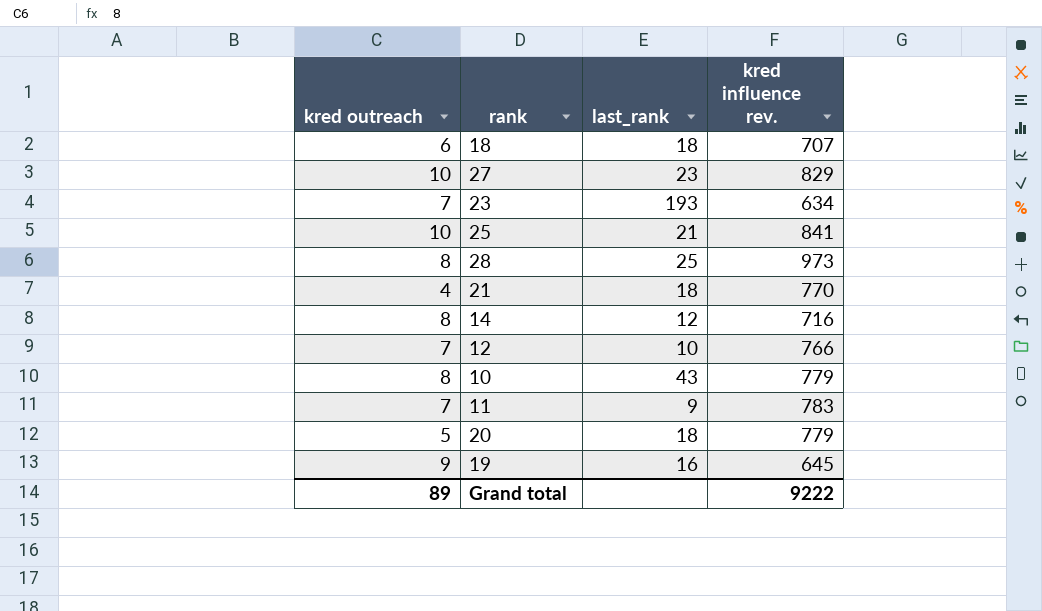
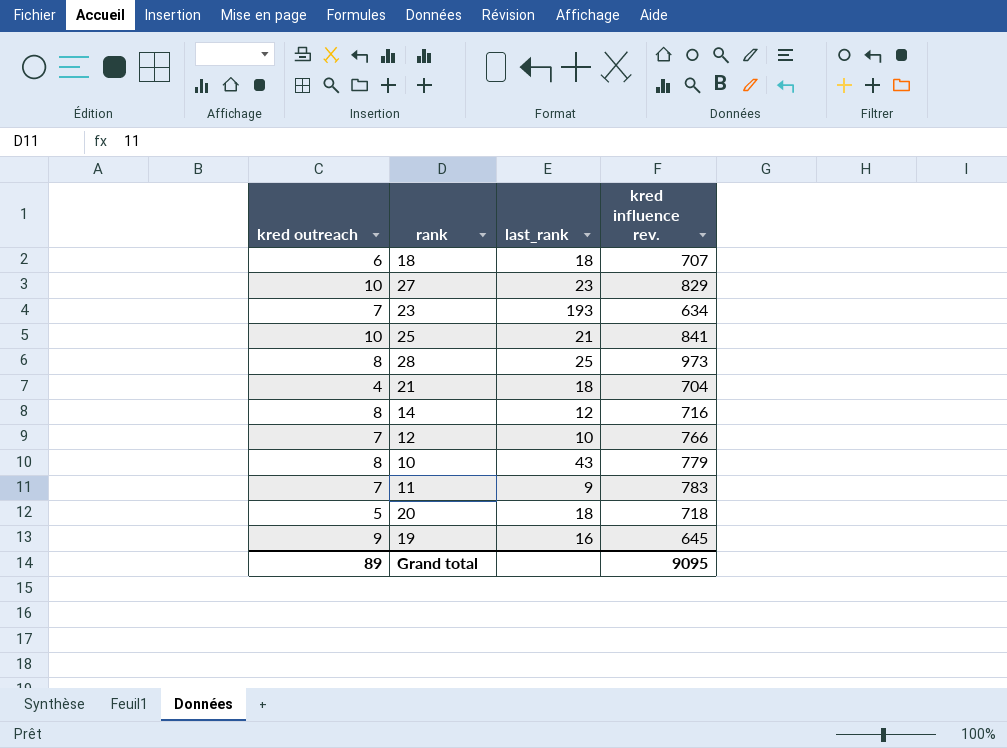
21 | kred influence rev.: 770 -> 704
20 | kred influence rev.: 779 -> 718
Grand total | kred influence rev.: 9222 -> 9095

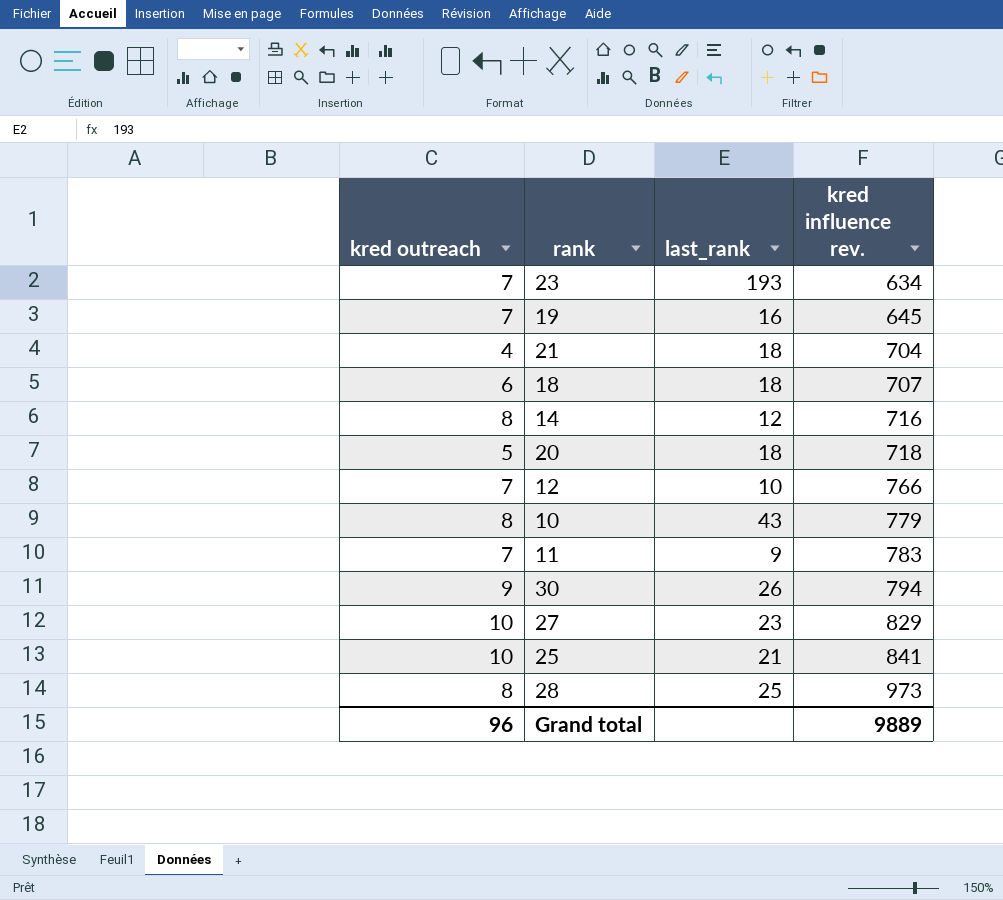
row order: none -> kred influence rev. ascending
19 | kred outreach: 9 -> 7
row 30: none -> 9 | 26 | 794
Grand total | kred outreach: 89 -> 96
Grand total | kred influence rev.: 9095 -> 9889

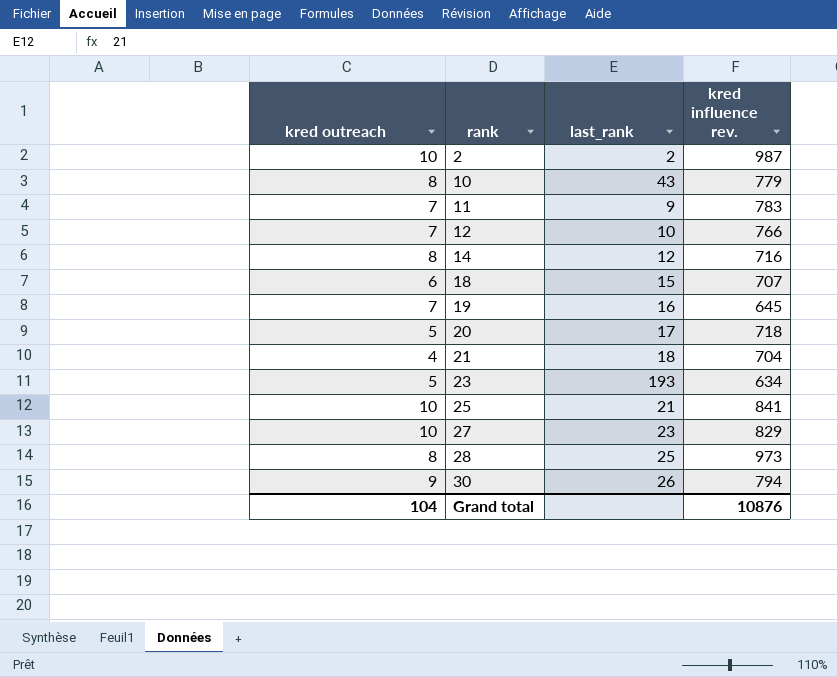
row order: kred influence rev. ascending -> rank ascending
row 2: none -> 10 | 2 | 987
18 | last_rank: 18 -> 15
20 | last_rank: 18 -> 17
23 | kred outreach: 7 -> 5
Grand total | kred outreach: 96 -> 104
Grand total | kred influence rev.: 9889 -> 10876

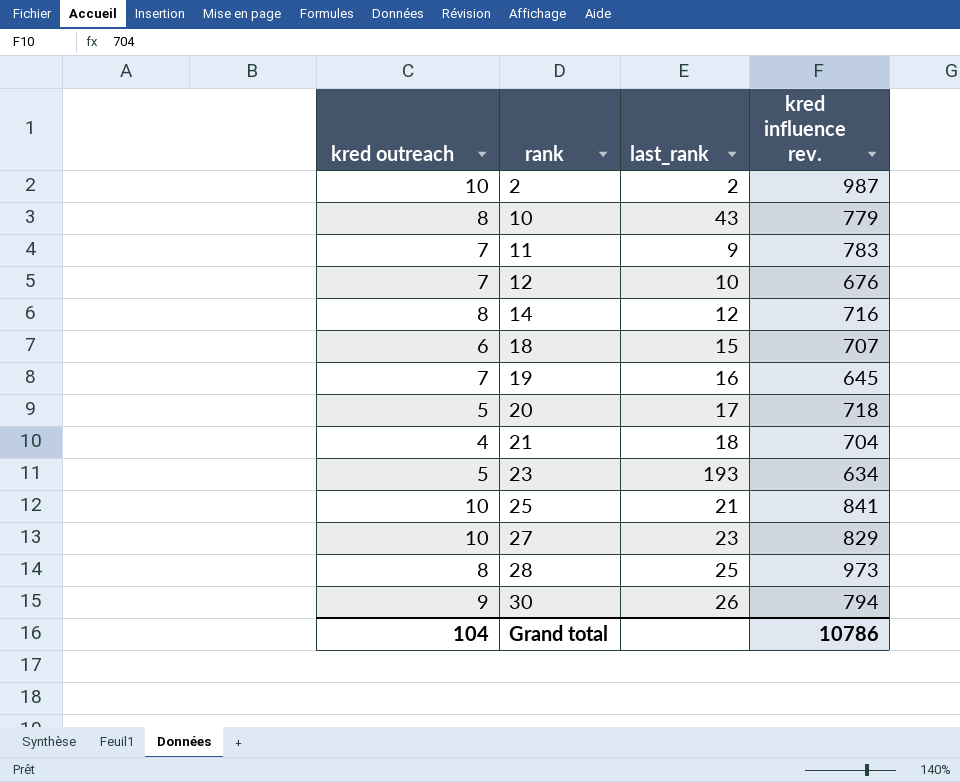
12 | kred influence rev.: 766 -> 676
Grand total | kred influence rev.: 10876 -> 10786

